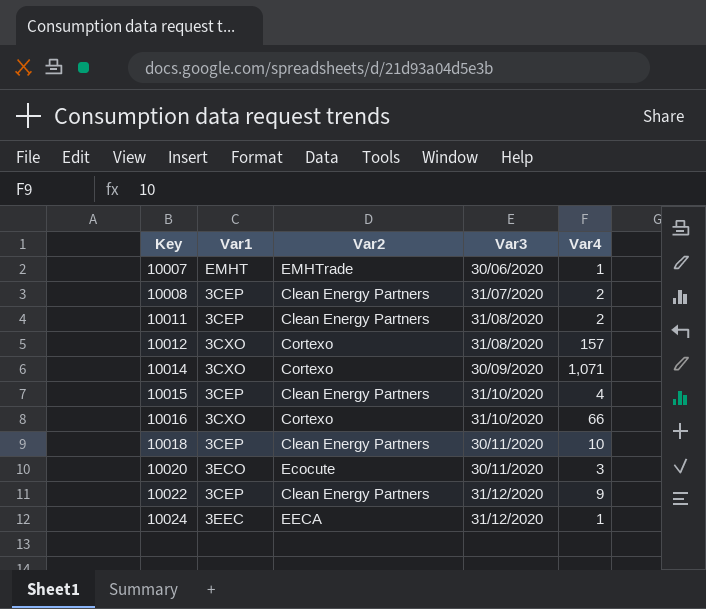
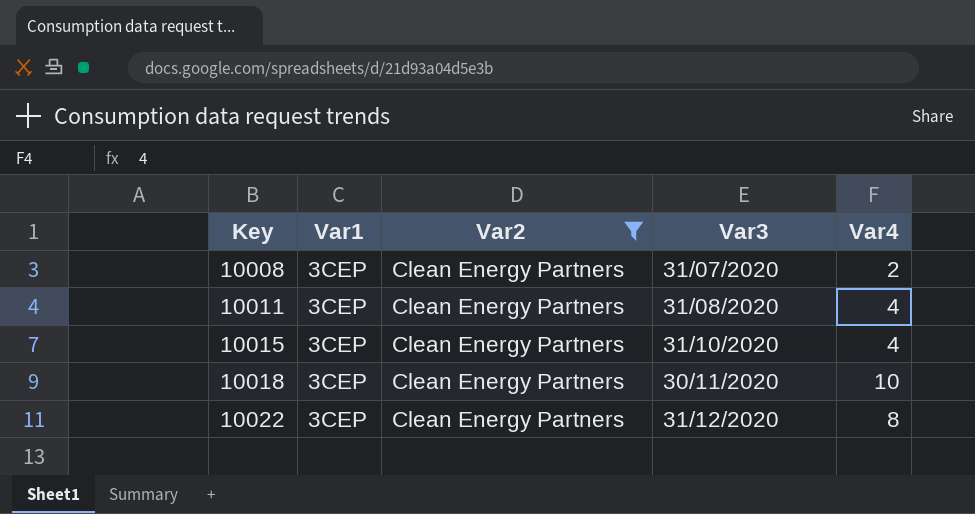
filter: none -> Var2 = Clean Energy Partners
10011 | Var4: 2 -> 4
10022 | Var4: 9 -> 8

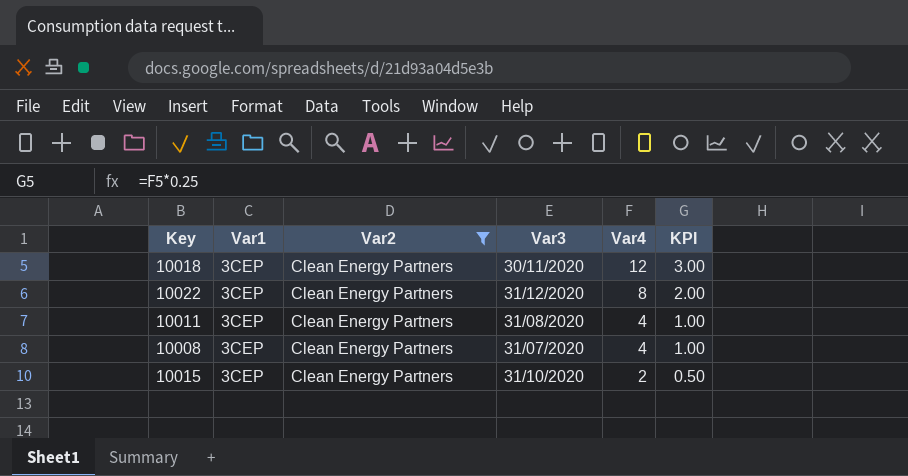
row order: Key ascending -> Var4 descending
column KPI | formula: none -> [Var4] * 0.25
10018 | Var4: 10 -> 12
10008 | Var4: 2 -> 4
10015 | Var4: 4 -> 2

